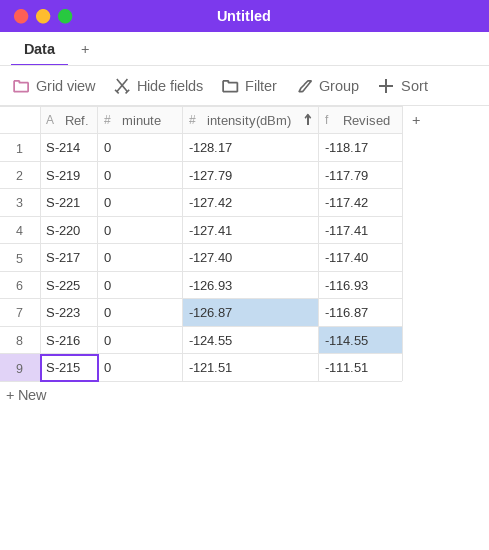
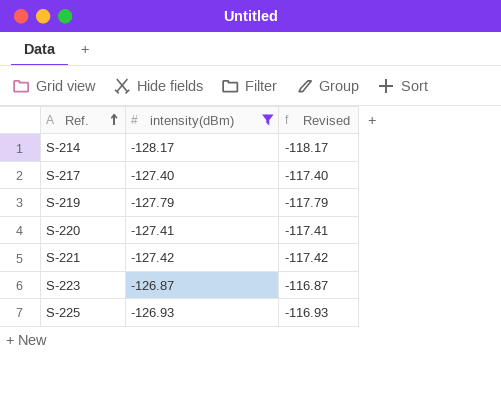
filter: none -> intensity(dBm) <= -126.87
row order: intensity(dBm) ascending -> Ref. ascending
column minute | position: 2 -> none

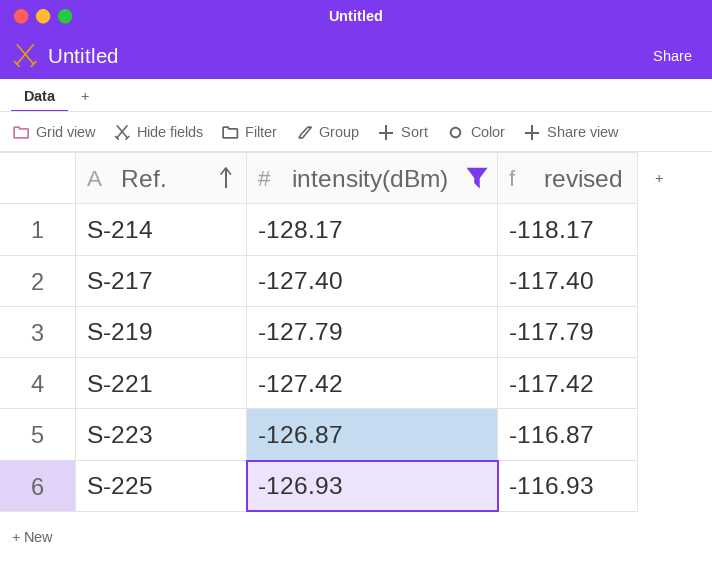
column name: Revised -> revised
row S-220: -127.41 | -117.41 -> none

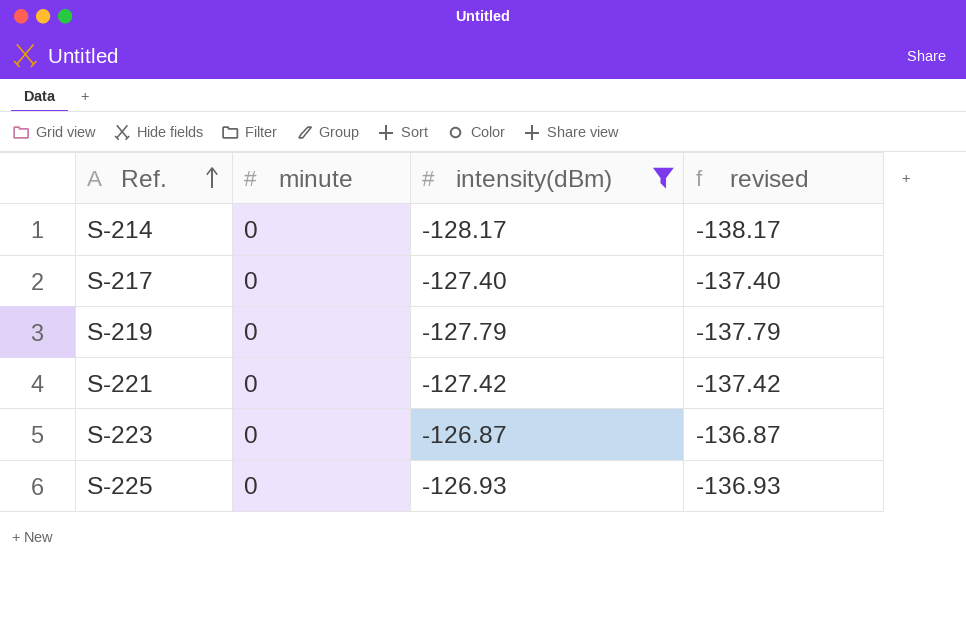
column minute | position: none -> 2
column revised | formula: [intensity(dBm)] + 10 -> [intensity(dBm)] - 10

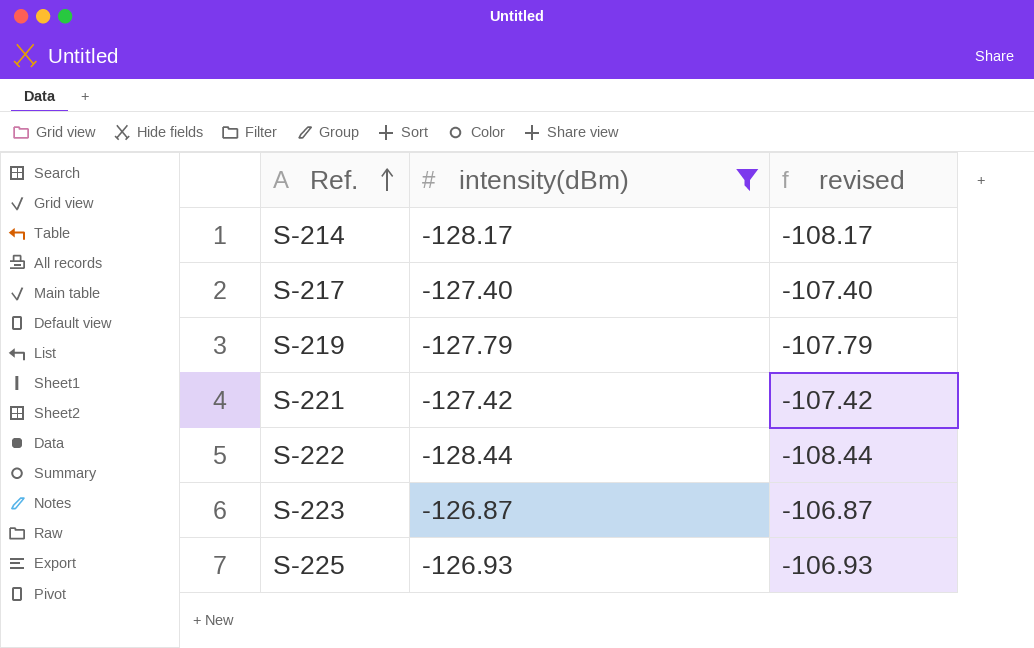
column minute | position: 2 -> none
column revised | formula: [intensity(dBm)] - 10 -> [intensity(dBm)] + 20
row S-222: none -> -128.44 | -108.44

